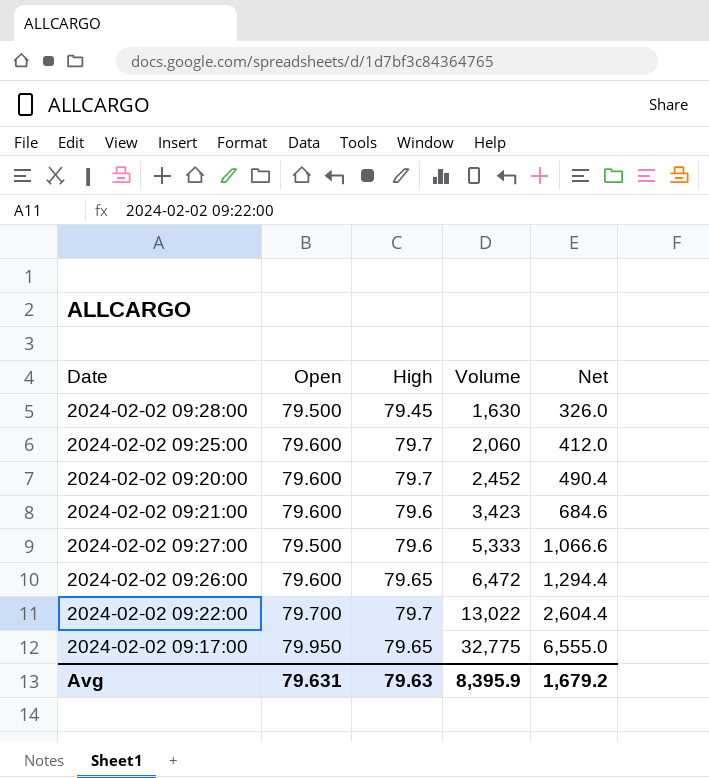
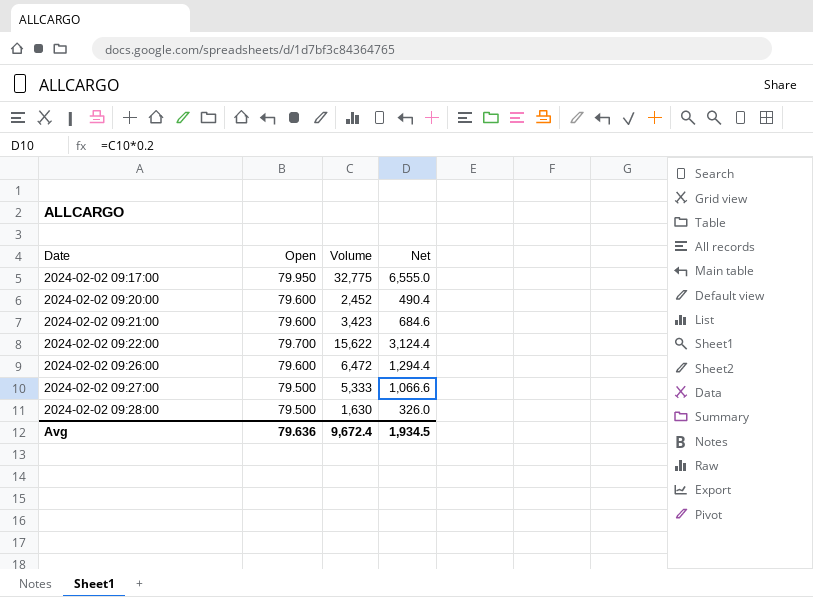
row order: Volume ascending -> Date ascending
column High | position: 3 -> none
row 2024-02-02 09:25:00: 79.600 | 79.7 | 2,060 | 412.0 -> none
2024-02-02 09:22:00 | Volume: 13,022 -> 15,622
2024-02-02 09:22:00 | Net: 2,604.4 -> 3,124.4
Avg | Open: 79.631 -> 79.636
Avg | Volume: 8,395.9 -> 9,672.4
Avg | Net: 1,679.2 -> 1,934.5

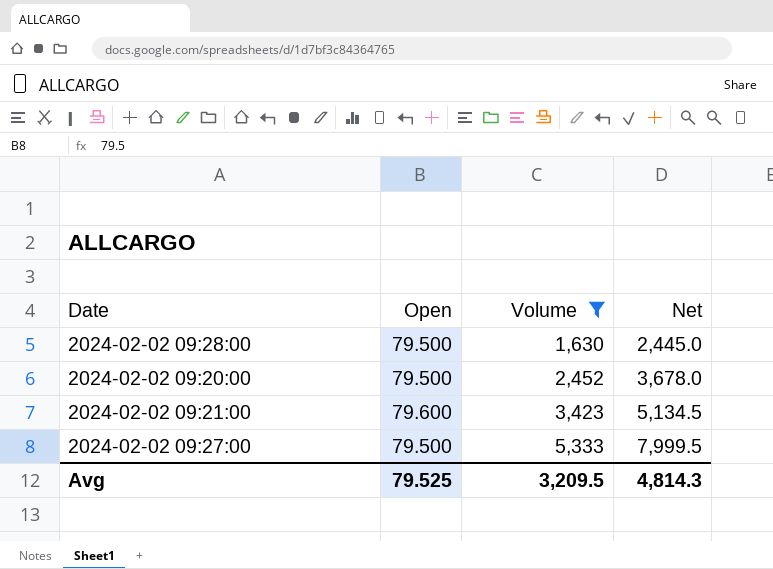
filter: none -> Volume <= 5,333
row order: Date ascending -> Volume ascending
column Net | formula: [Volume] * 0.2 -> [Volume] * 1.5
2024-02-02 09:20:00 | Open: 79.600 -> 79.500
Avg | Open: 79.636 -> 79.525
Avg | Volume: 9,672.4 -> 3,209.5
Avg | Net: 1,934.5 -> 4,814.3

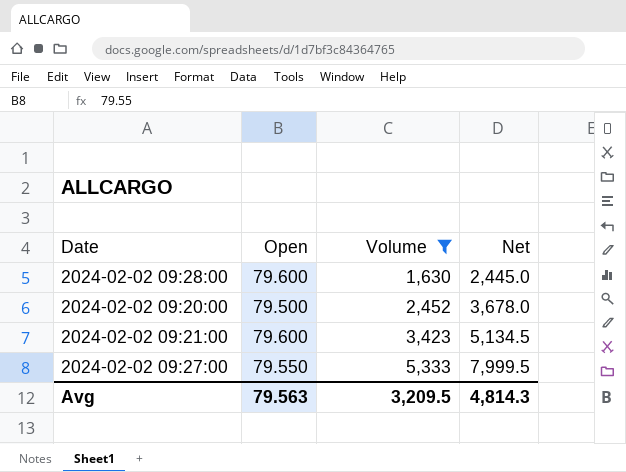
2024-02-02 09:28:00 | Open: 79.500 -> 79.600
2024-02-02 09:27:00 | Open: 79.500 -> 79.550
Avg | Open: 79.525 -> 79.563

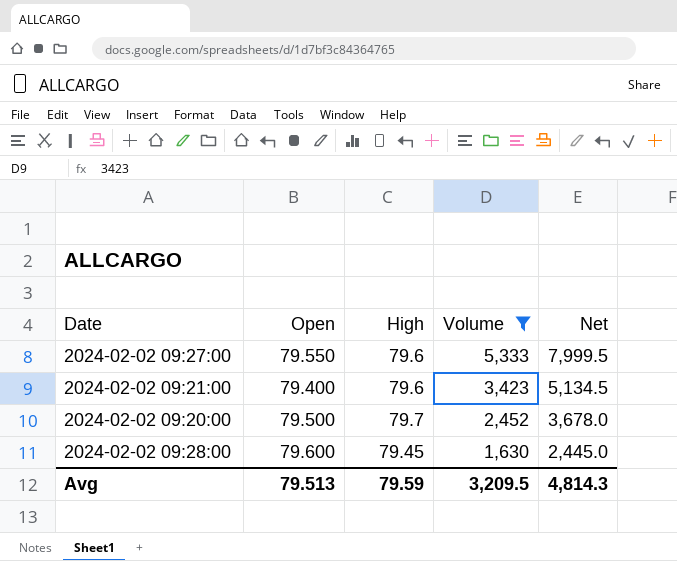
row order: Volume ascending -> Volume descending
column High | position: none -> 3
2024-02-02 09:21:00 | Open: 79.600 -> 79.400
Avg | Open: 79.563 -> 79.513

